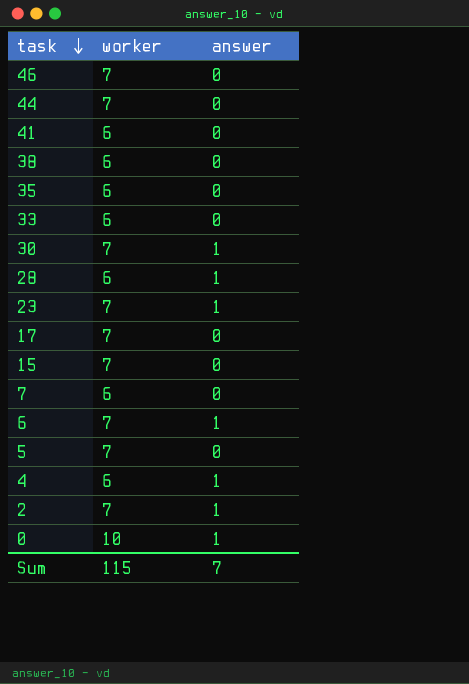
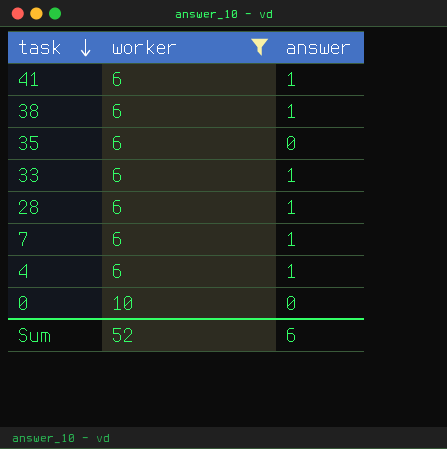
filter: none -> worker != 7
41 | answer: 0 -> 1
38 | answer: 0 -> 1
33 | answer: 0 -> 1
7 | answer: 0 -> 1
0 | answer: 1 -> 0
Sum | worker: 115 -> 52
Sum | answer: 7 -> 6

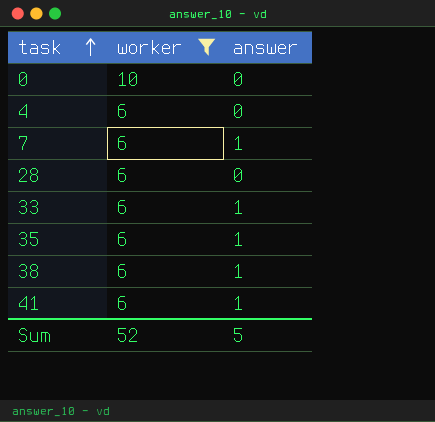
row order: task descending -> task ascending
4 | answer: 1 -> 0
28 | answer: 1 -> 0
35 | answer: 0 -> 1
Sum | answer: 6 -> 5

